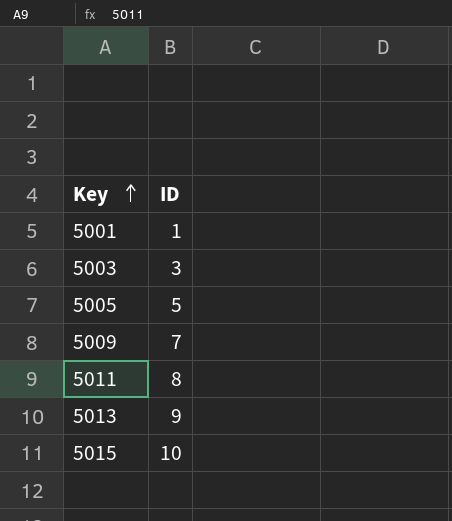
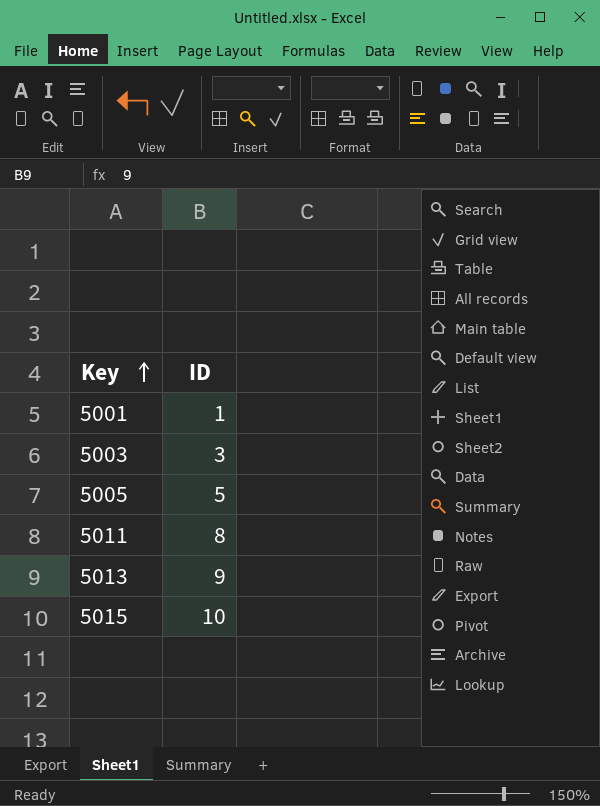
row 5009: 7 -> none

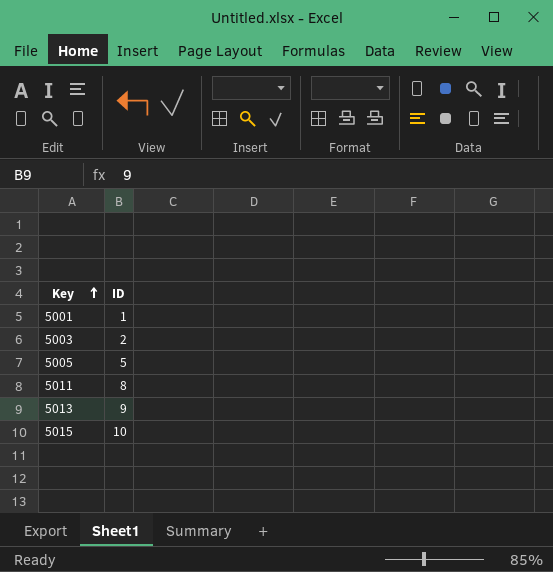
5003 | ID: 3 -> 2

